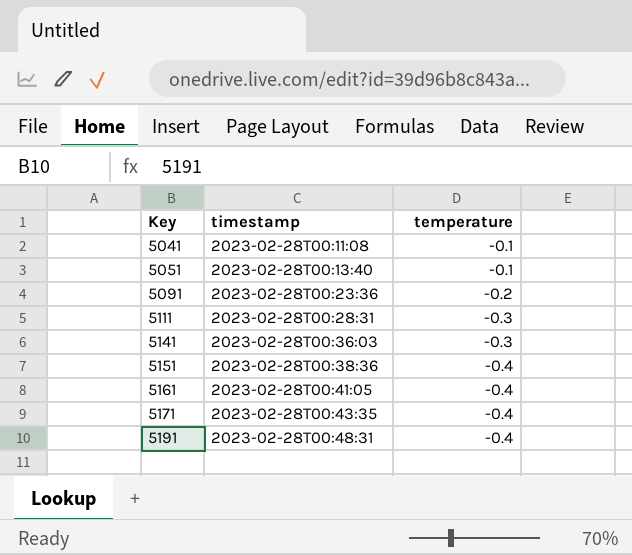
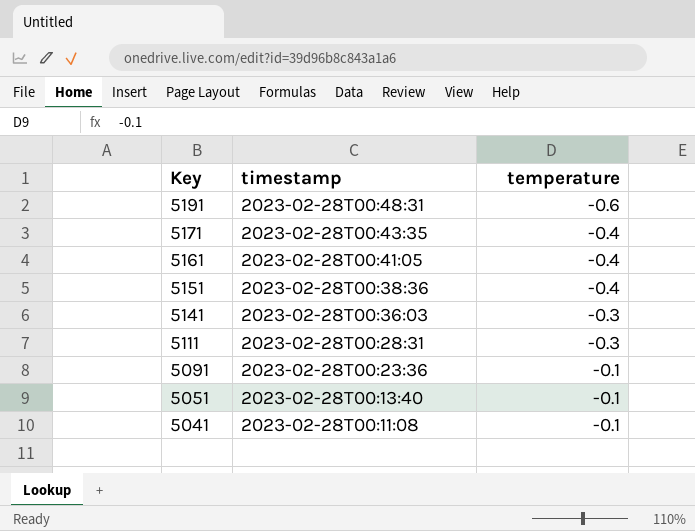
row order: Key ascending -> Key descending
5191 | temperature: -0.4 -> -0.6
5091 | temperature: -0.2 -> -0.1

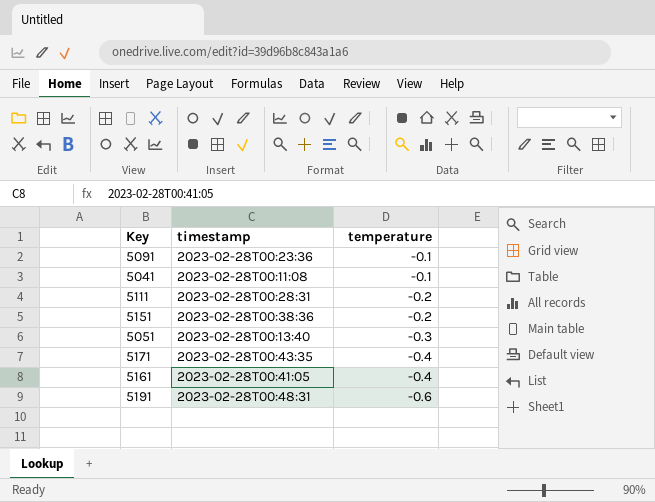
row order: Key descending -> temperature descending
row 5141: 2023-02-28T00:36:03 | -0.3 -> none
5111 | temperature: -0.3 -> -0.2
5151 | temperature: -0.4 -> -0.2
5051 | temperature: -0.1 -> -0.3

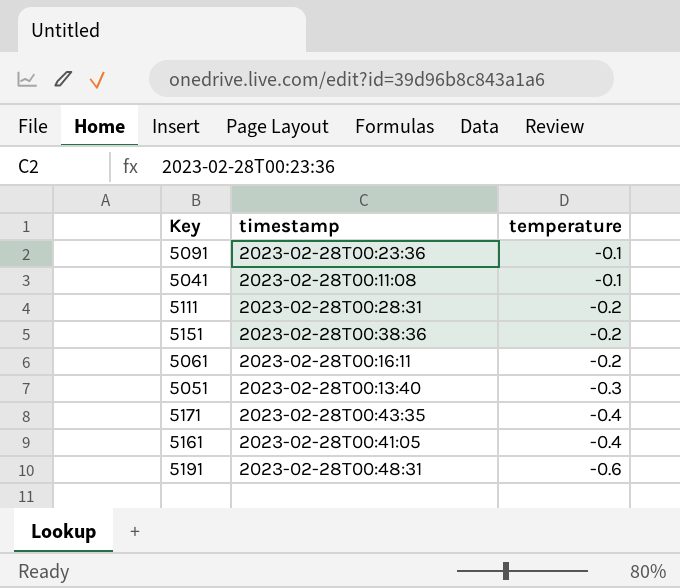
row 5061: none -> 2023-02-28T00:16:11 | -0.2

